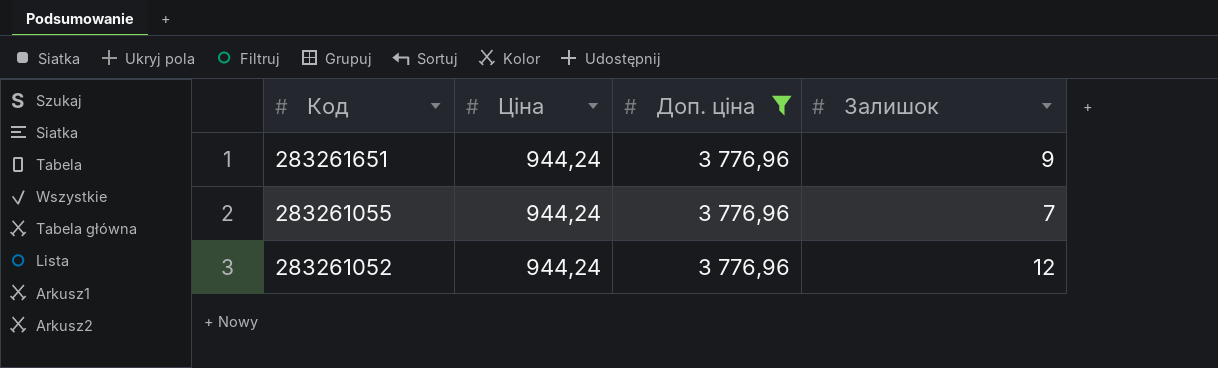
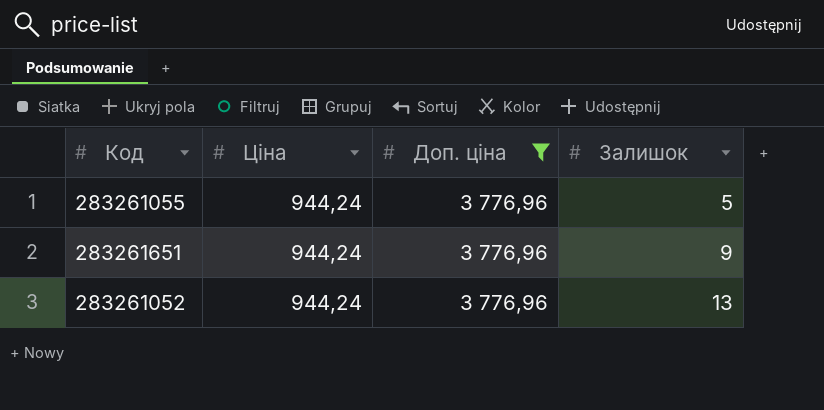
row order: Код descending -> Залишок ascending
283261055 | Залишок: 7 -> 5
283261052 | Залишок: 12 -> 13

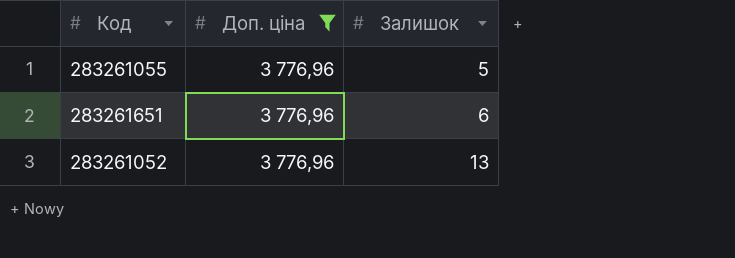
column Ціна | position: 2 -> none
283261651 | Залишок: 9 -> 6

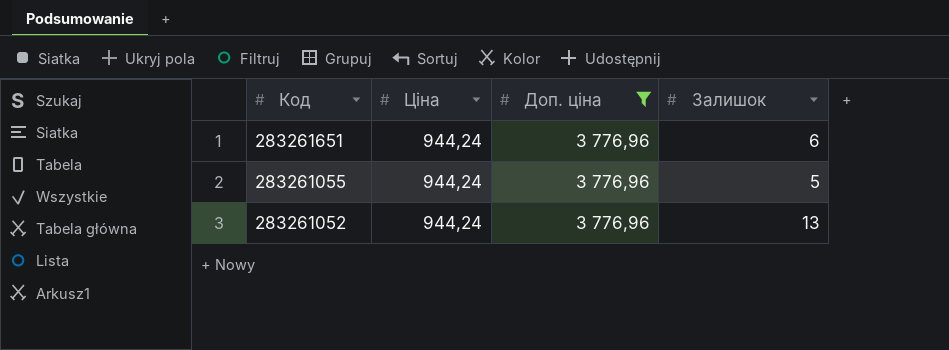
row order: Залишок ascending -> Код descending
column Ціна | position: none -> 2

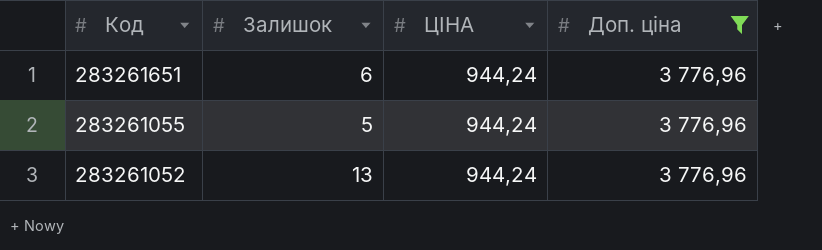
column Залишок | position: 4 -> 2
column name: Ціна -> ЦІНА

